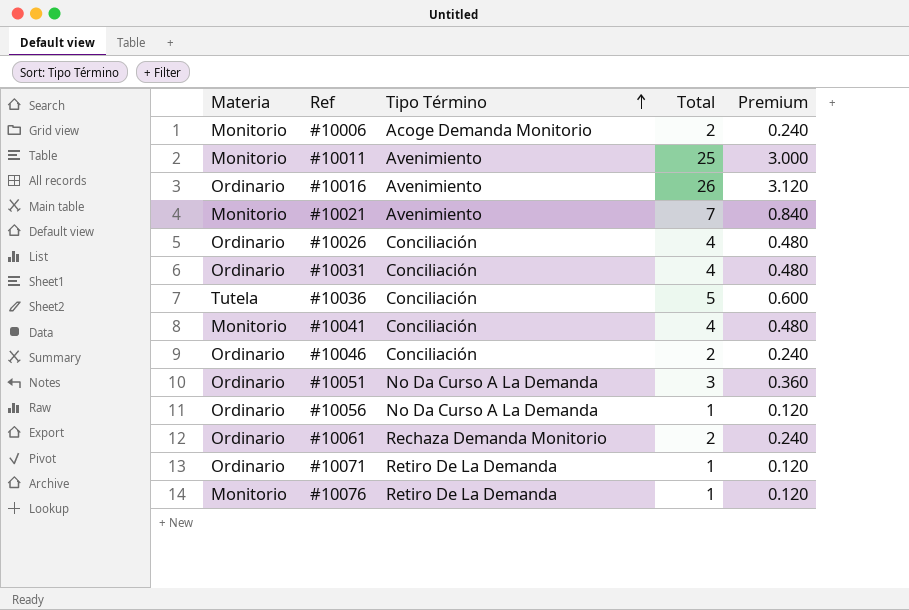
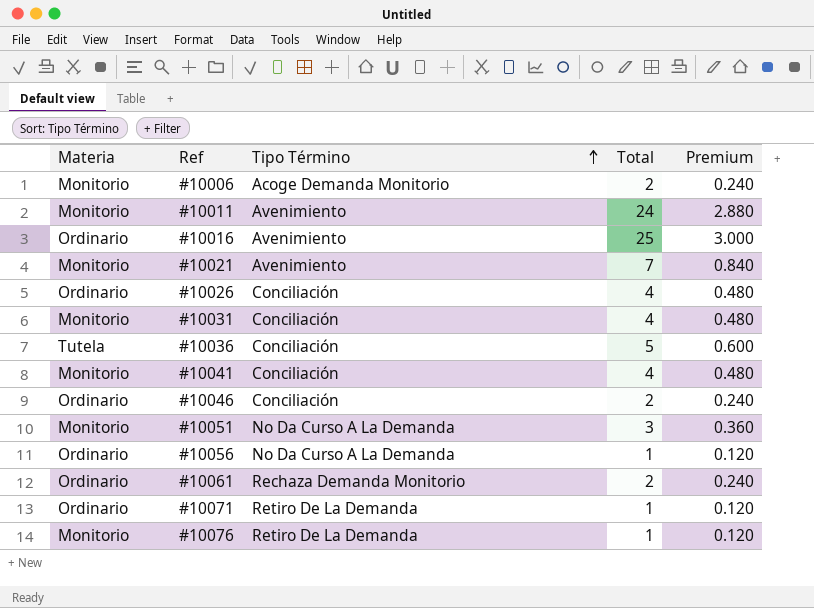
#10011 | Total: 25 -> 24
#10011 | Premium: 3.000 -> 2.880
#10016 | Total: 26 -> 25
#10016 | Premium: 3.120 -> 3.000
#10031 | Materia: Ordinario -> Monitorio
#10051 | Materia: Ordinario -> Monitorio

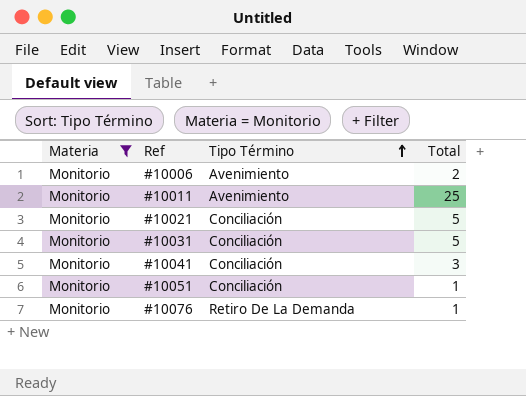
filter: none -> Materia = Monitorio
column Premium | formula: [Total] * 0.12 -> none
#10006 | Tipo Término: Acoge Demanda Monitorio -> Avenimiento
#10011 | Total: 24 -> 25
#10021 | Tipo Término: Avenimiento -> Conciliación
#10021 | Total: 7 -> 5
#10031 | Total: 4 -> 5
#10041 | Total: 4 -> 3
#10051 | Tipo Término: No Da Curso A La Demanda -> Conciliación
#10051 | Total: 3 -> 1

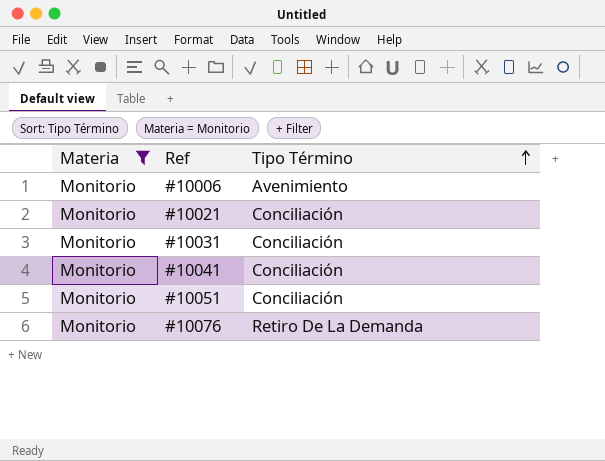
column Total | position: 4 -> none
row #10011: Monitorio | Avenimiento | 25 -> none

